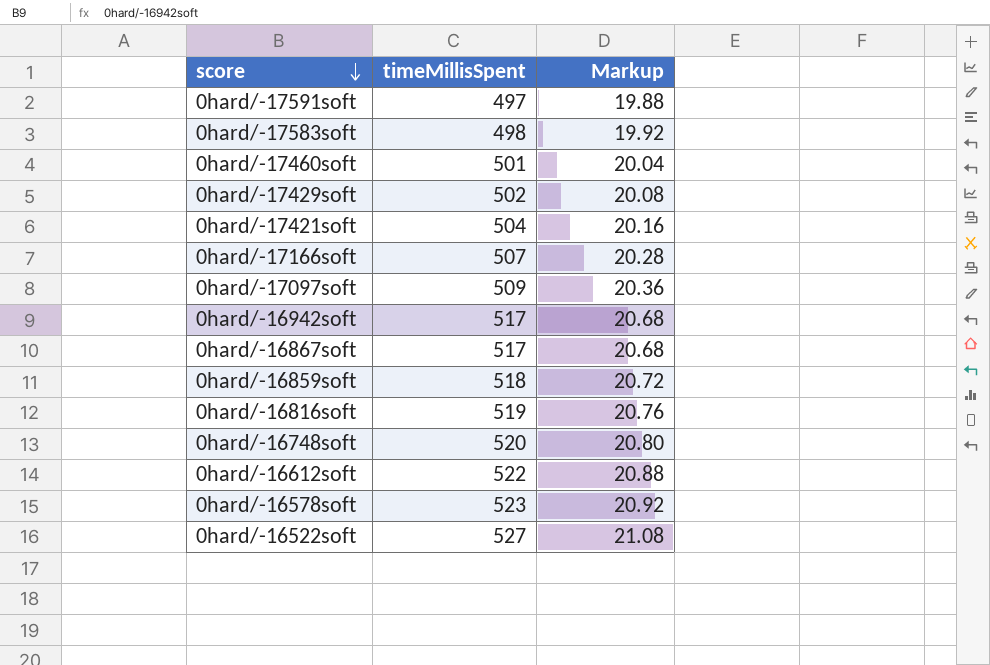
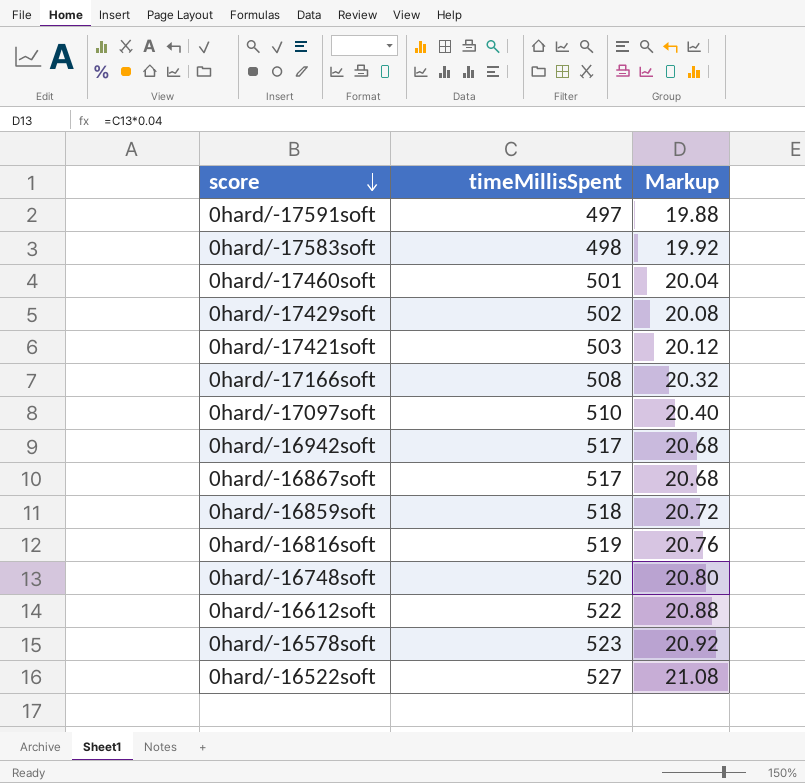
0hard/-17421soft | timeMillisSpent: 504 -> 503
0hard/-17421soft | Markup: 20.16 -> 20.12
0hard/-17166soft | timeMillisSpent: 507 -> 508
0hard/-17166soft | Markup: 20.28 -> 20.32
0hard/-17097soft | timeMillisSpent: 509 -> 510
0hard/-17097soft | Markup: 20.36 -> 20.40

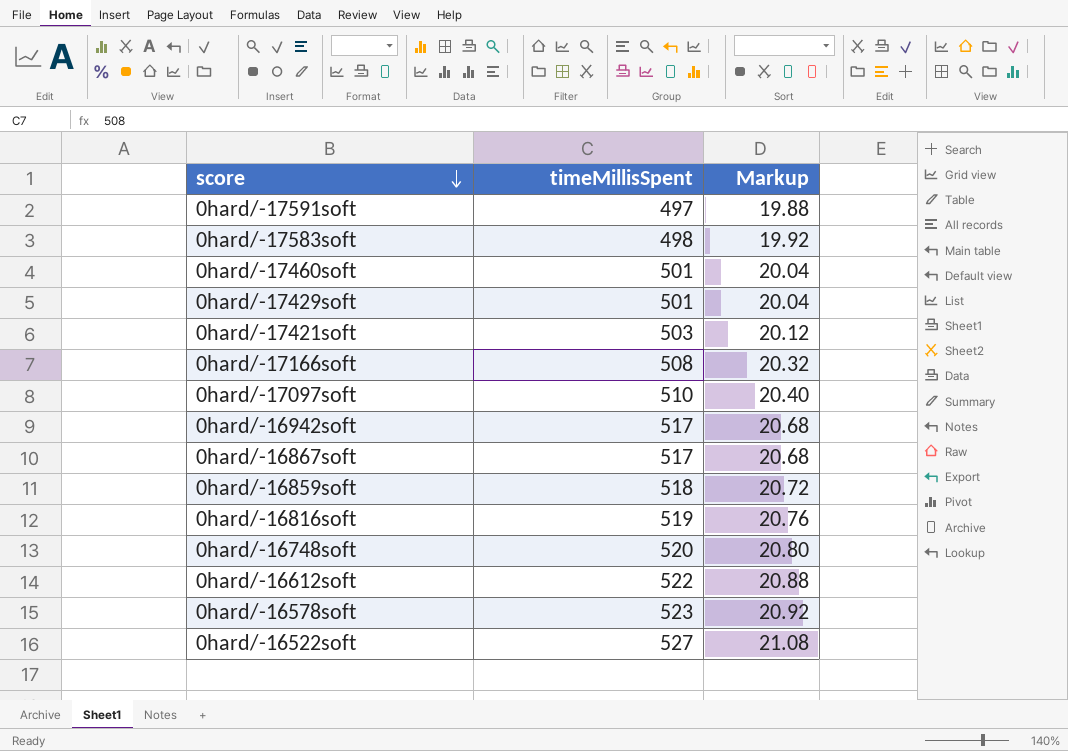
0hard/-17429soft | timeMillisSpent: 502 -> 501
0hard/-17429soft | Markup: 20.08 -> 20.04

